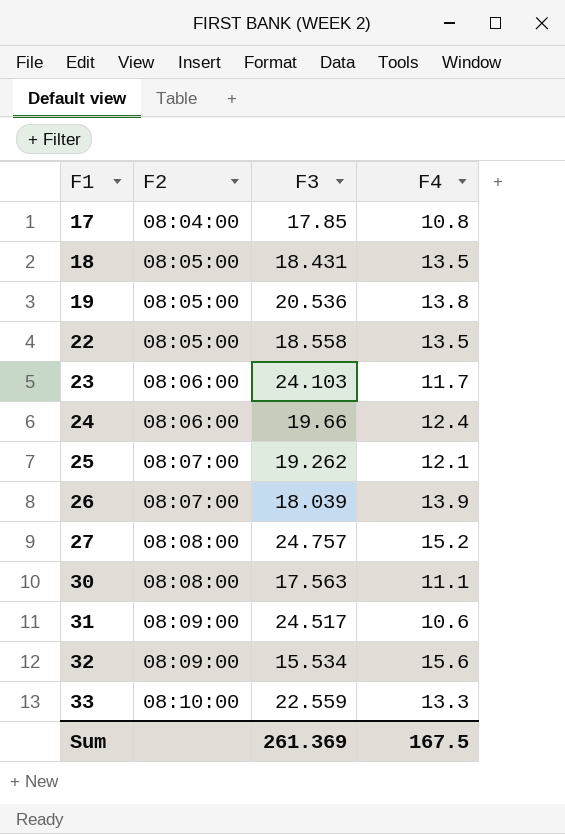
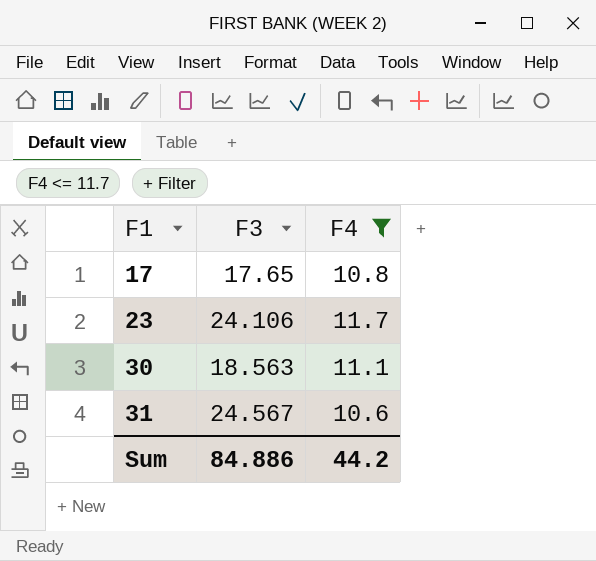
filter: none -> F4 <= 11.7
column F2 | position: 2 -> none
17 | F3: 17.85 -> 17.65
23 | F3: 24.103 -> 24.106
30 | F3: 17.563 -> 18.563
31 | F3: 24.517 -> 24.567
Sum | F3: 261.369 -> 84.886
Sum | F4: 167.5 -> 44.2

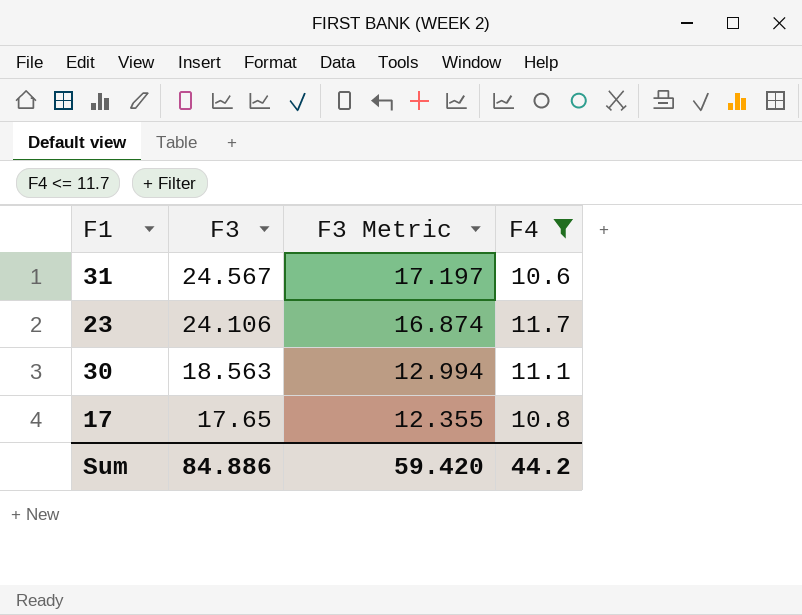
row order: F1 ascending -> F3 descending
column F3 Metric | formula: none -> [F3] * 0.7

